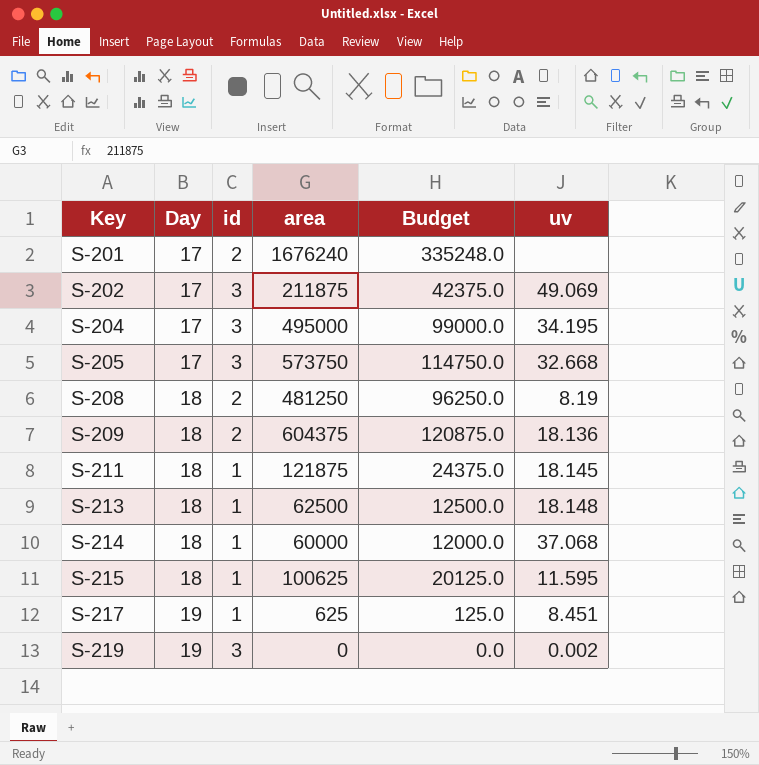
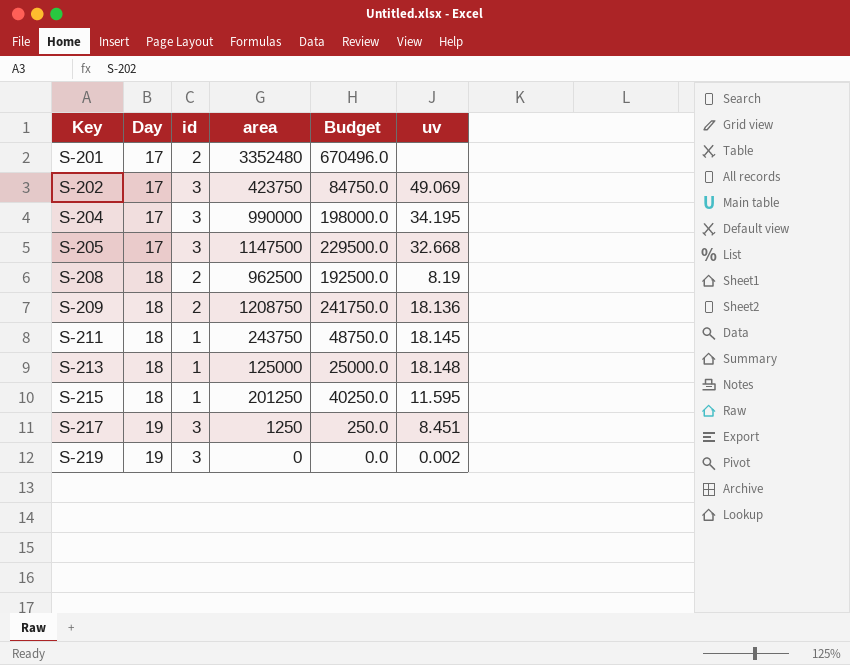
row S-214: 18 | 1 | 60000 | 12000.0 | 37.068 -> none
S-201 | area: 1676240 -> 3352480
S-201 | Budget: 335248.0 -> 670496.0
S-202 | area: 211875 -> 423750
S-202 | Budget: 42375.0 -> 84750.0
S-204 | area: 495000 -> 990000
S-204 | Budget: 99000.0 -> 198000.0
S-205 | area: 573750 -> 1147500
S-205 | Budget: 114750.0 -> 229500.0
S-208 | area: 481250 -> 962500
S-208 | Budget: 96250.0 -> 192500.0
S-209 | area: 604375 -> 1208750
S-209 | Budget: 120875.0 -> 241750.0
S-211 | area: 121875 -> 243750
S-211 | Budget: 24375.0 -> 48750.0
S-213 | area: 62500 -> 125000
S-213 | Budget: 12500.0 -> 25000.0
S-215 | area: 100625 -> 201250
S-215 | Budget: 20125.0 -> 40250.0
S-217 | id: 1 -> 3
S-217 | area: 625 -> 1250
S-217 | Budget: 125.0 -> 250.0

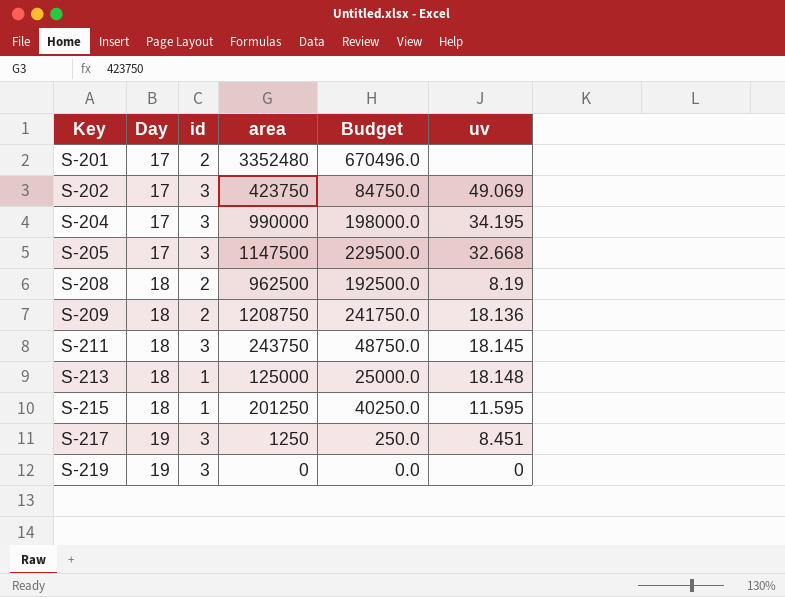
S-211 | id: 1 -> 3
S-219 | uv: 0.002 -> 0

